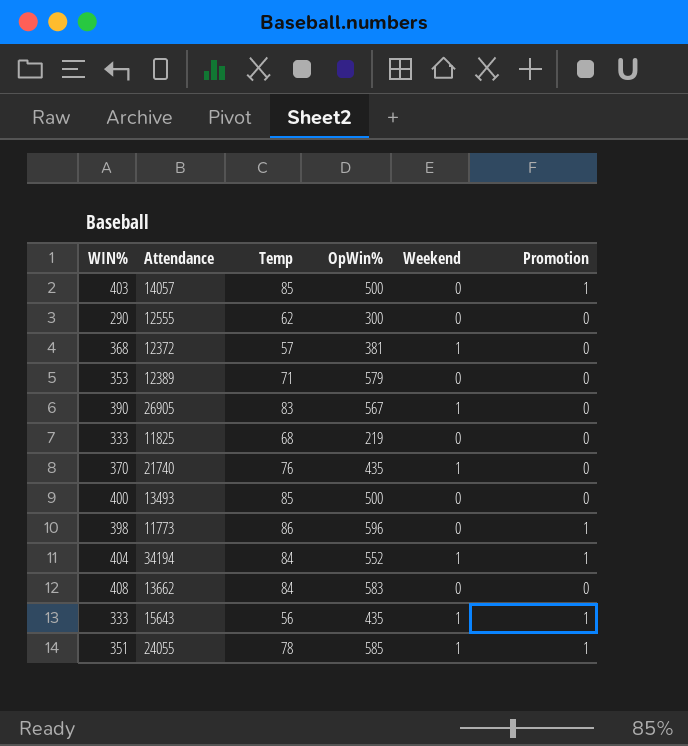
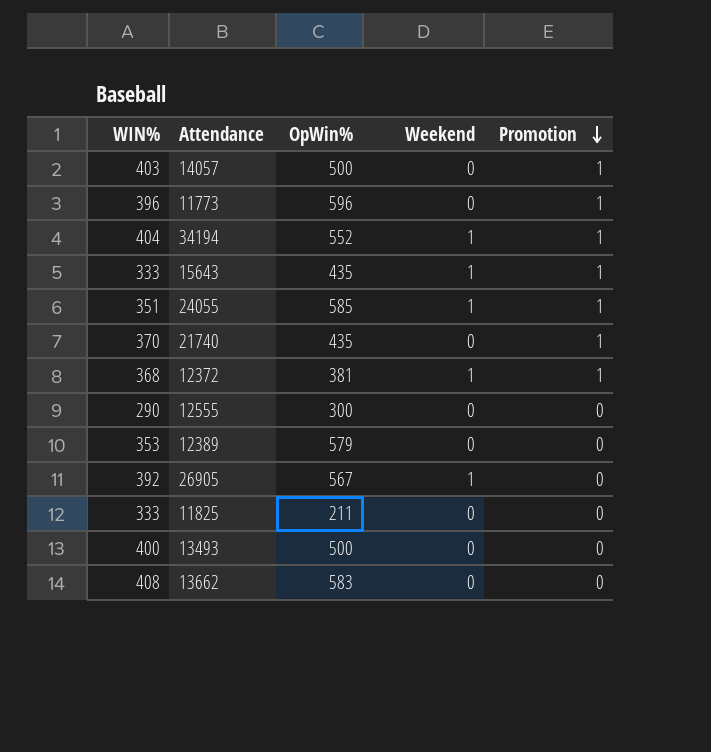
row order: none -> Promotion descending
column Temp | position: 3 -> none
11773 | WIN%: 398 -> 396
21740 | Weekend: 1 -> 0
21740 | Promotion: 0 -> 1
12372 | Promotion: 0 -> 1
26905 | WIN%: 390 -> 392
11825 | OpWin%: 219 -> 211

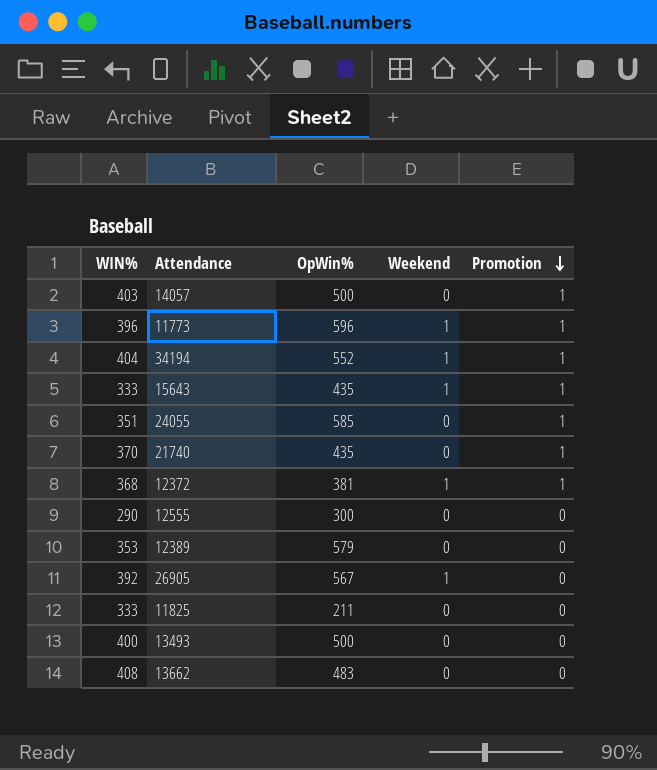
11773 | Weekend: 0 -> 1
24055 | Weekend: 1 -> 0
13662 | OpWin%: 583 -> 483

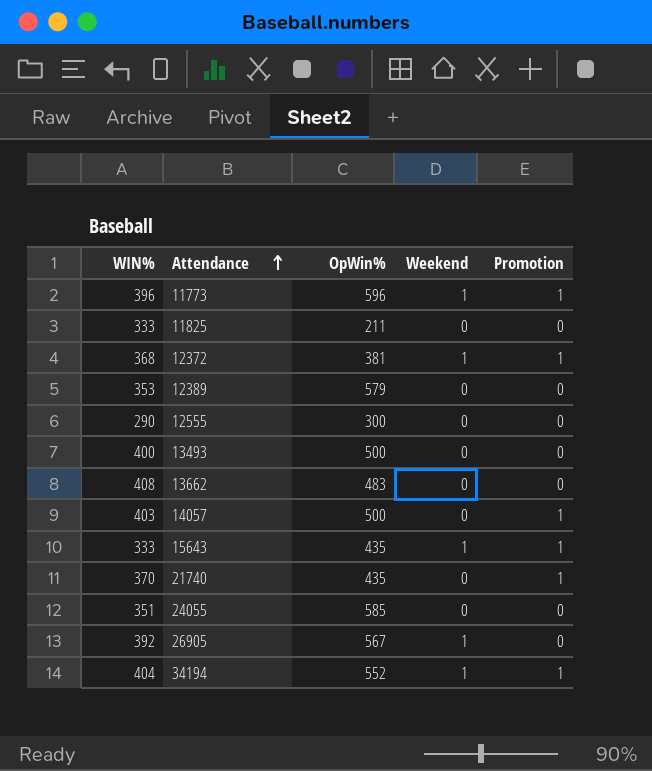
row order: Promotion descending -> Attendance ascending
24055 | Promotion: 1 -> 0

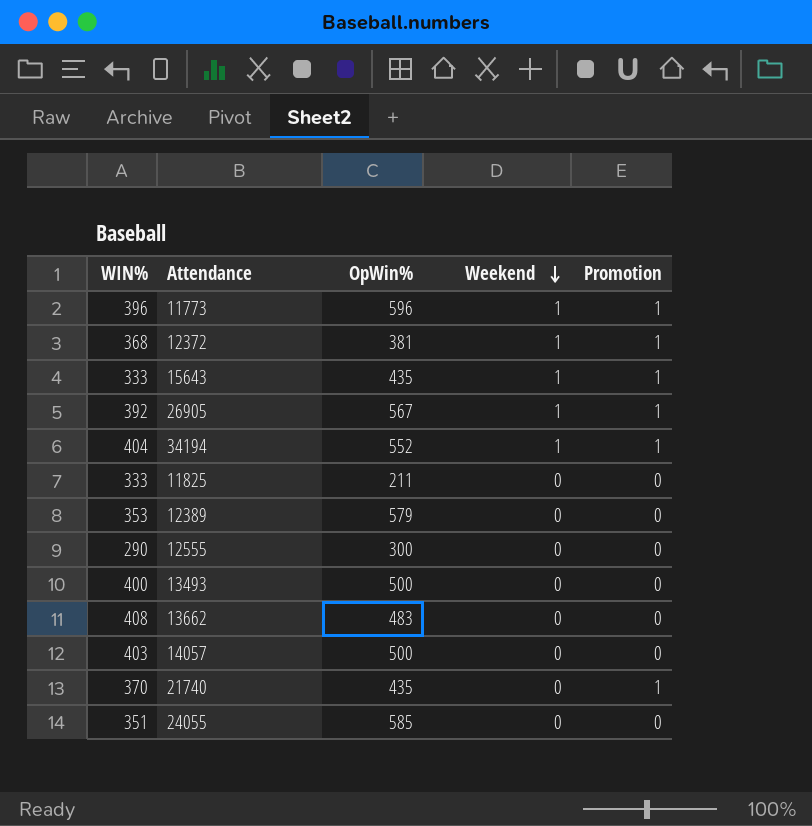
row order: Attendance ascending -> Weekend descending
26905 | Promotion: 0 -> 1
14057 | Promotion: 1 -> 0

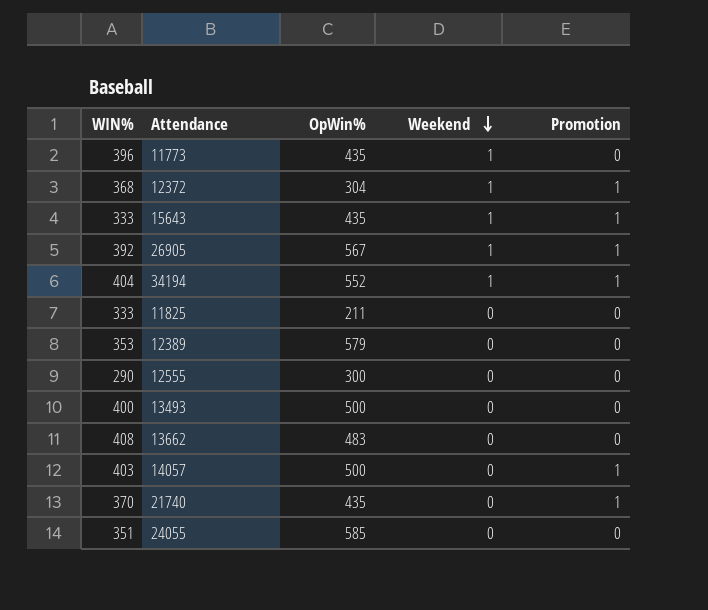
11773 | OpWin%: 596 -> 435
11773 | Promotion: 1 -> 0
12372 | OpWin%: 381 -> 304
14057 | Promotion: 0 -> 1

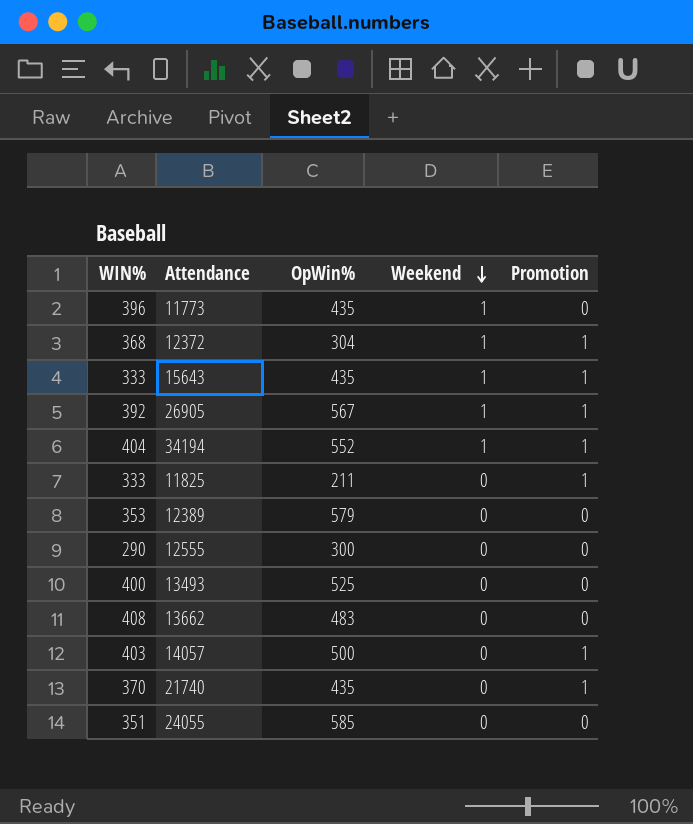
11825 | Promotion: 0 -> 1
13493 | OpWin%: 500 -> 525

